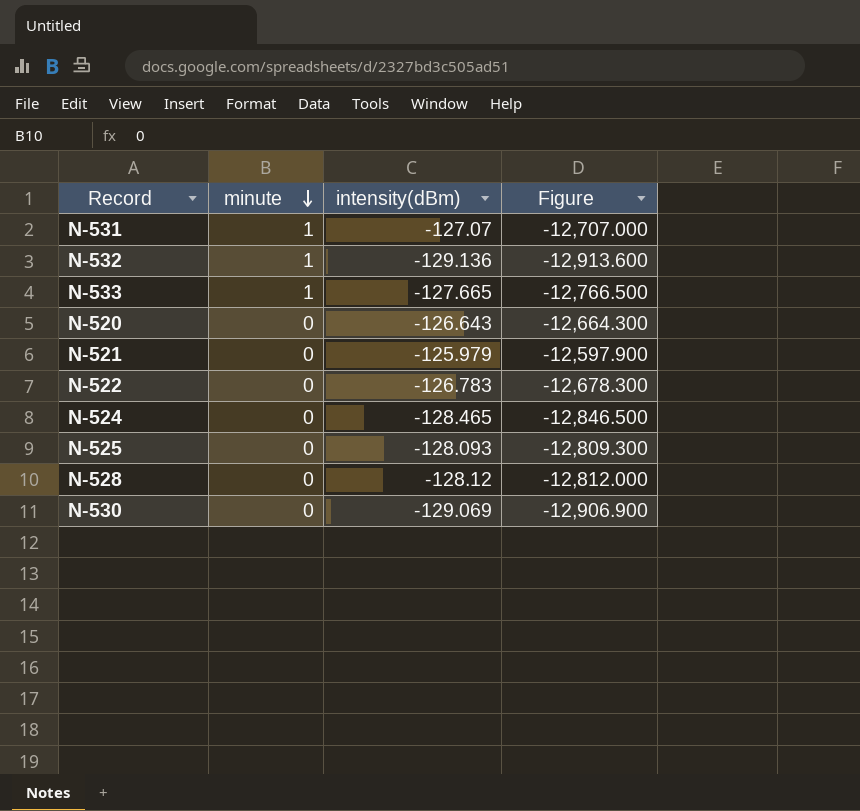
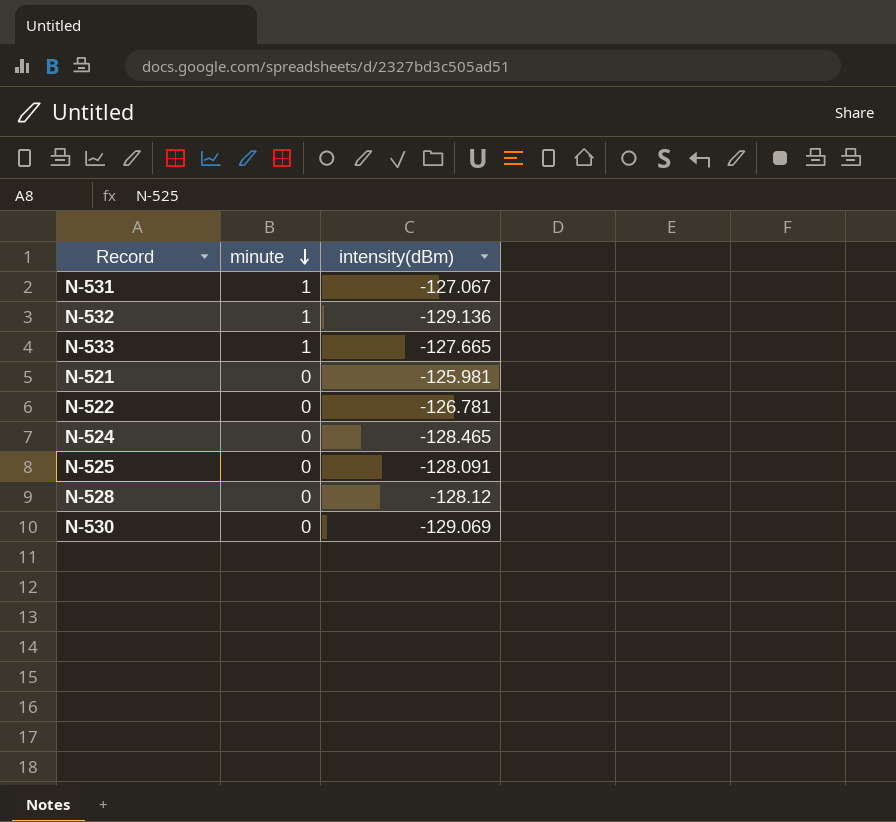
column Figure | formula: [intensity(dBm)] * 100 -> none
row N-520: 0 | -126.643 | -12,664.300 -> none
N-531 | intensity(dBm): -127.07 -> -127.067
N-521 | intensity(dBm): -125.979 -> -125.981
N-522 | intensity(dBm): -126.783 -> -126.781
N-525 | intensity(dBm): -128.093 -> -128.091

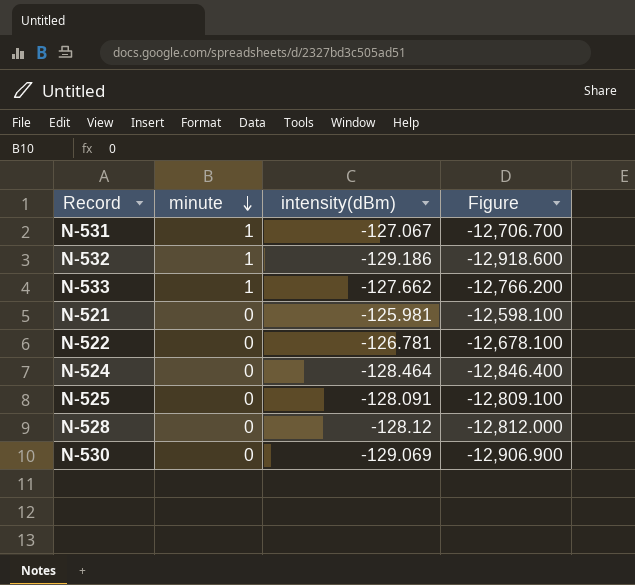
column Figure | formula: none -> [intensity(dBm)] * 100
N-532 | intensity(dBm): -129.136 -> -129.186
N-533 | intensity(dBm): -127.665 -> -127.662
N-524 | intensity(dBm): -128.465 -> -128.464

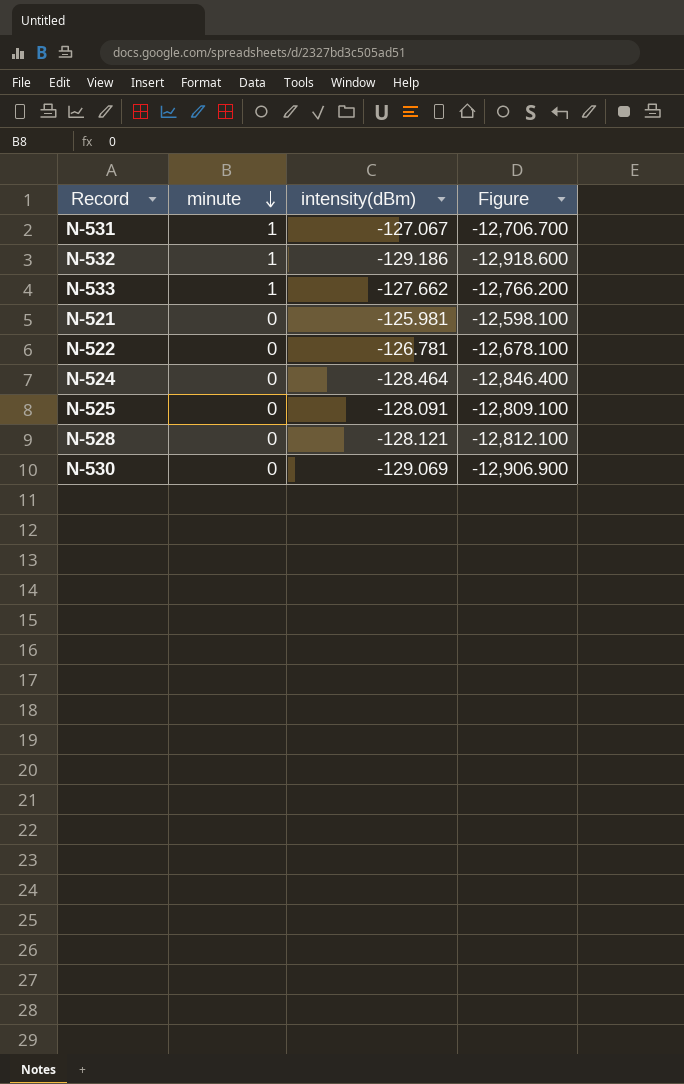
N-528 | intensity(dBm): -128.12 -> -128.121
N-528 | Figure: -12,812.000 -> -12,812.100

